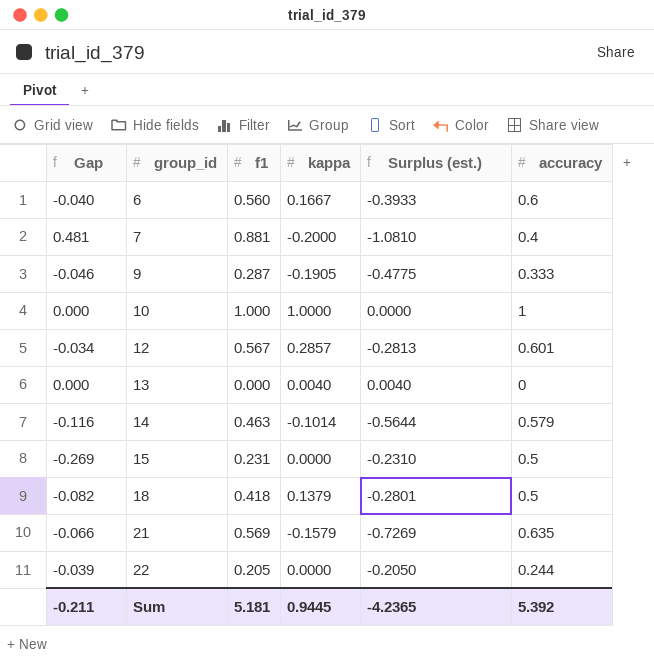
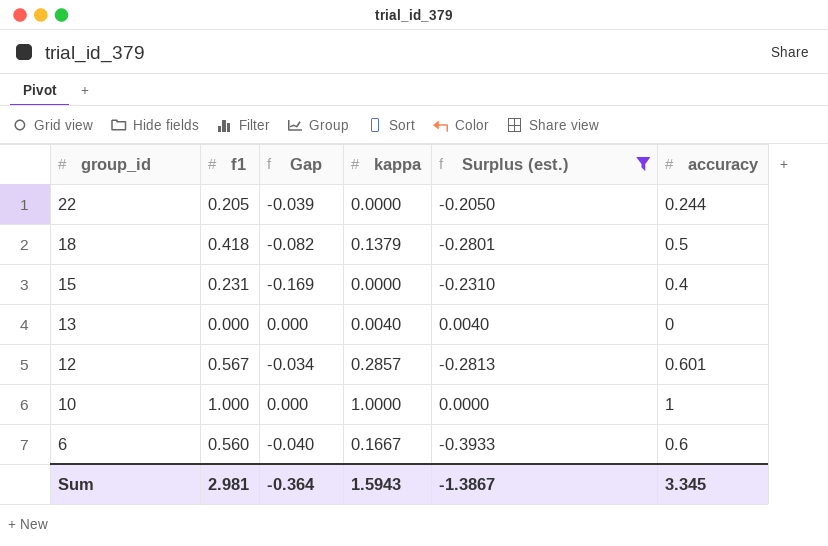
filter: none -> Surplus (est.) >= -0.3933
row order: group_id ascending -> group_id descending
column Gap | position: 1 -> 3
15 | Gap: -0.269 -> -0.169
15 | accuracy: 0.5 -> 0.4
Sum | f1: 5.181 -> 2.981
Sum | Gap: -0.211 -> -0.364
Sum | kappa: 0.9445 -> 1.5943
Sum | Surplus (est.): -4.2365 -> -1.3867
Sum | accuracy: 5.392 -> 3.345

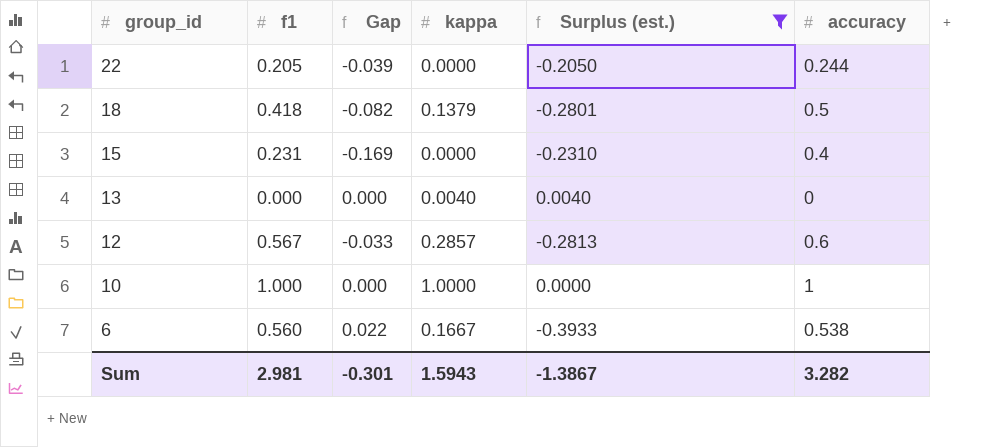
12 | Gap: -0.034 -> -0.033
12 | accuracy: 0.601 -> 0.6
6 | Gap: -0.040 -> 0.022
6 | accuracy: 0.6 -> 0.538
Sum | Gap: -0.364 -> -0.301
Sum | accuracy: 3.345 -> 3.282

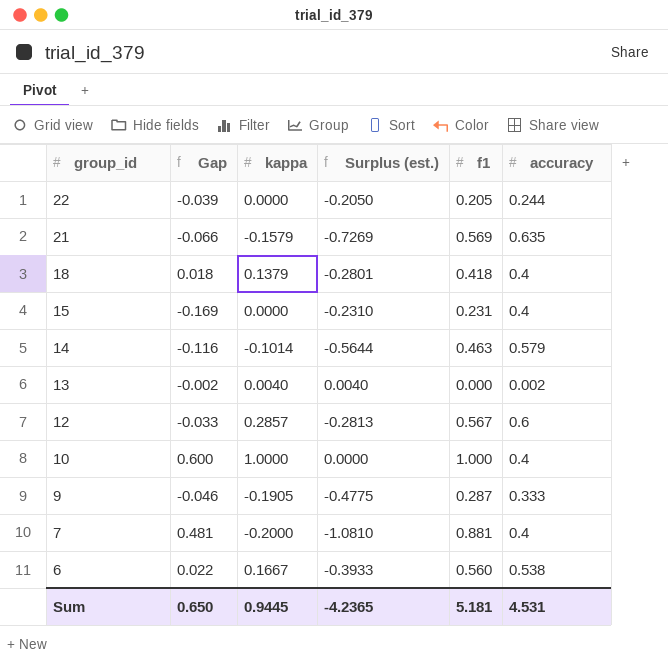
filter: Surplus (est.) >= -0.3933 -> none
column f1 | position: 2 -> 5
18 | Gap: -0.082 -> 0.018
18 | accuracy: 0.5 -> 0.4
13 | Gap: 0.000 -> -0.002
13 | accuracy: 0 -> 0.002
10 | Gap: 0.000 -> 0.600
10 | accuracy: 1 -> 0.4
Sum | Gap: -0.301 -> 0.650
Sum | kappa: 1.5943 -> 0.9445
Sum | Surplus (est.): -1.3867 -> -4.2365
Sum | f1: 2.981 -> 5.181
Sum | accuracy: 3.282 -> 4.531

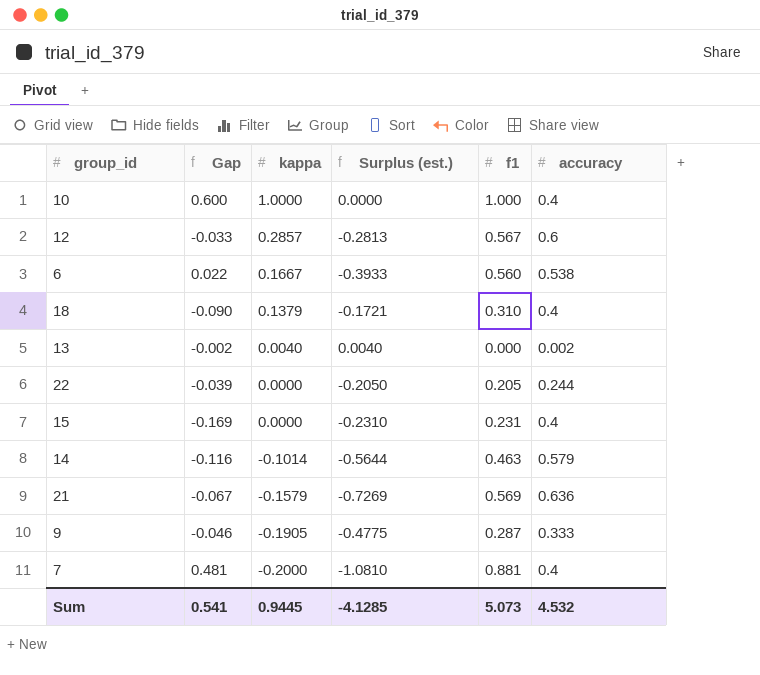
row order: group_id descending -> kappa descending
18 | Gap: 0.018 -> -0.090
18 | Surplus (est.): -0.2801 -> -0.1721
18 | f1: 0.418 -> 0.310
21 | Gap: -0.066 -> -0.067
21 | accuracy: 0.635 -> 0.636
Sum | Gap: 0.650 -> 0.541
Sum | Surplus (est.): -4.2365 -> -4.1285
Sum | f1: 5.181 -> 5.073
Sum | accuracy: 4.531 -> 4.532

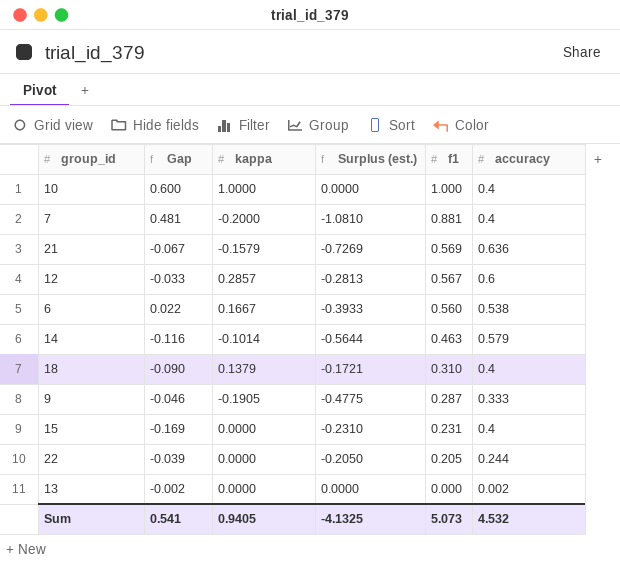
row order: kappa descending -> f1 descending
13 | kappa: 0.0040 -> 0.0000
13 | Surplus (est.): 0.0040 -> 0.0000
Sum | kappa: 0.9445 -> 0.9405
Sum | Surplus (est.): -4.1285 -> -4.1325

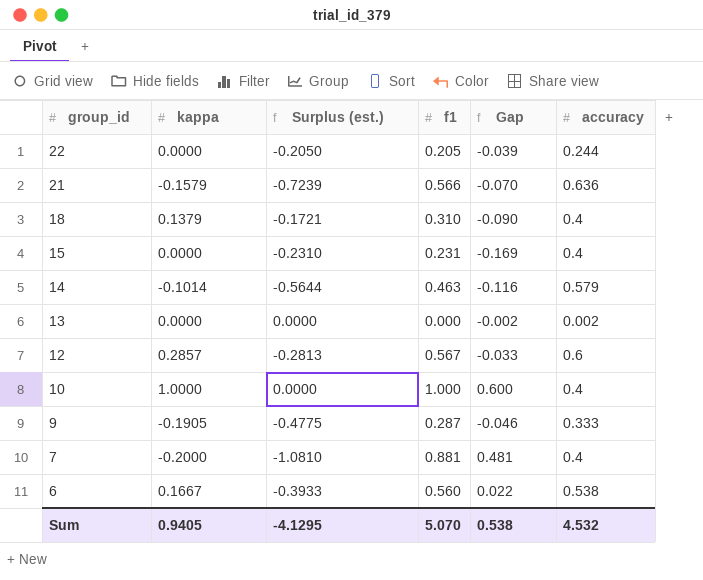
row order: f1 descending -> group_id descending
column Gap | position: 2 -> 5
21 | Surplus (est.): -0.7269 -> -0.7239
21 | f1: 0.569 -> 0.566
21 | Gap: -0.067 -> -0.070
Sum | Surplus (est.): -4.1325 -> -4.1295
Sum | f1: 5.073 -> 5.070
Sum | Gap: 0.541 -> 0.538

